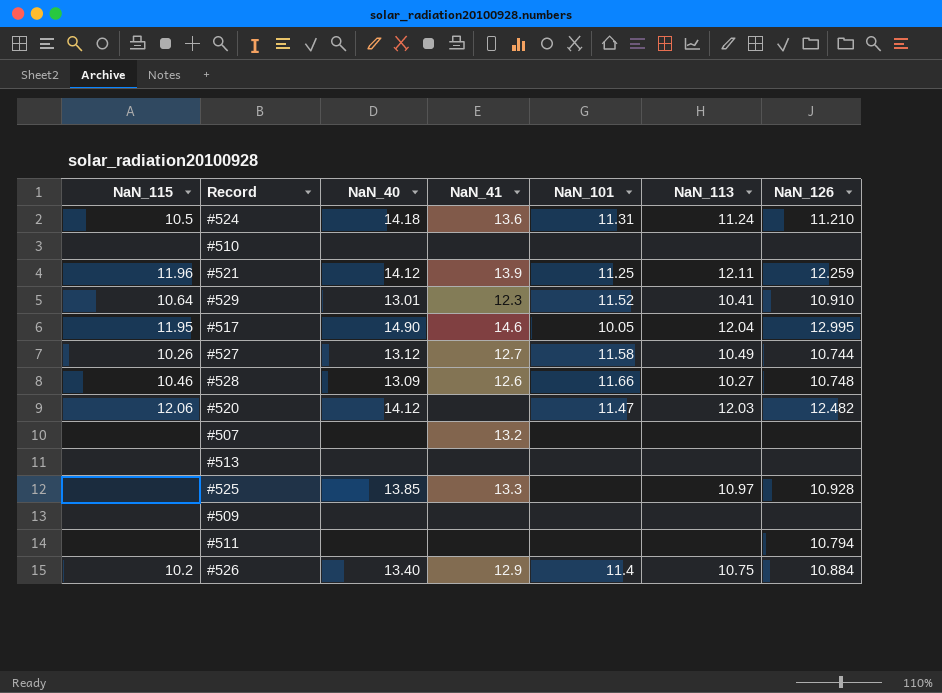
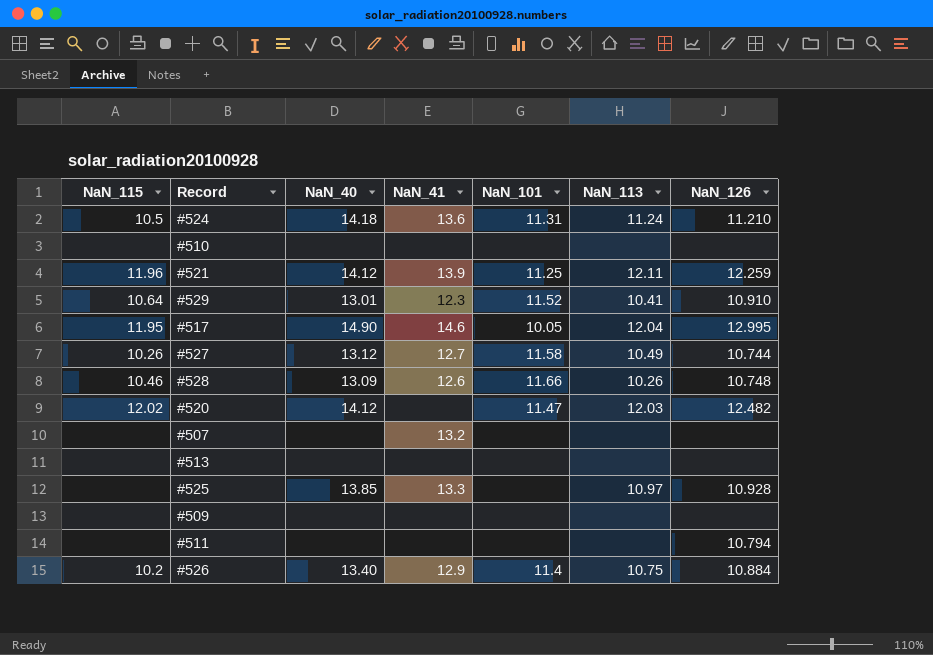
#528 | NaN_113: 10.27 -> 10.26
#520 | NaN_115: 12.06 -> 12.02

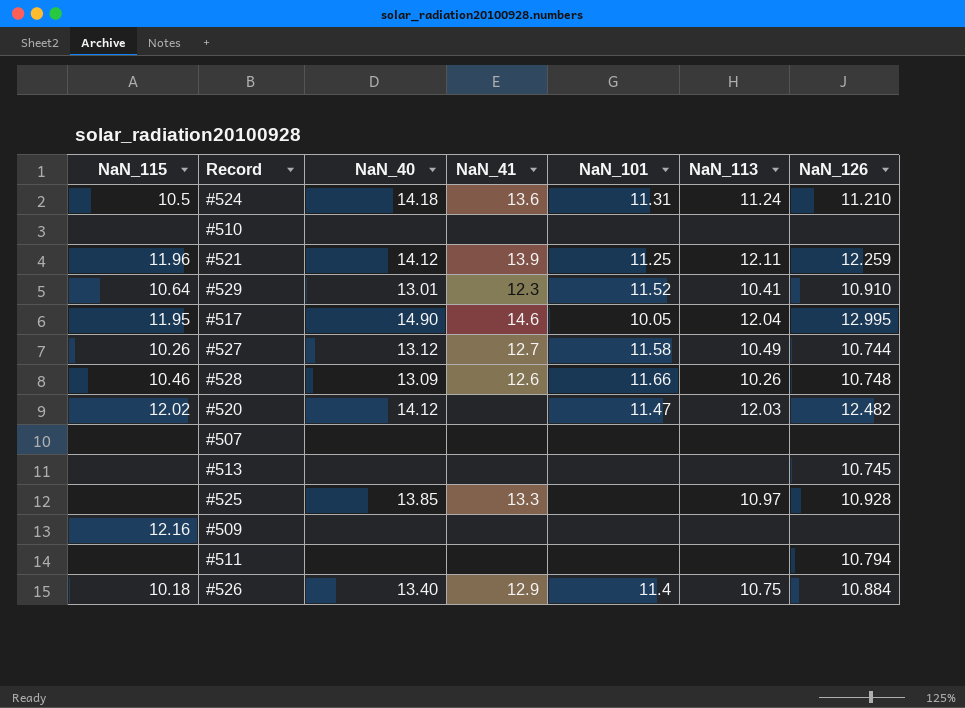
#507 | NaN_41: 13.2 -> none
#513 | NaN_126: none -> 10.745
#509 | NaN_115: none -> 12.16
#526 | NaN_115: 10.2 -> 10.18

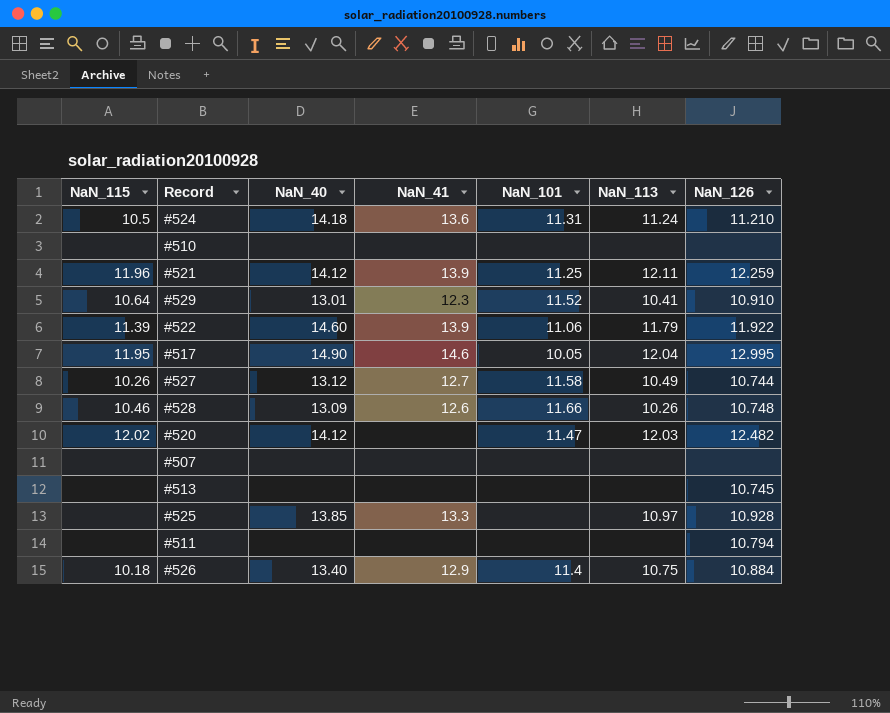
row #509: 12.16 | none | none | none | none | none -> none
row #522: none -> 11.39 | 14.60 | 13.9 | 11.06 | 11.79 | 11.922

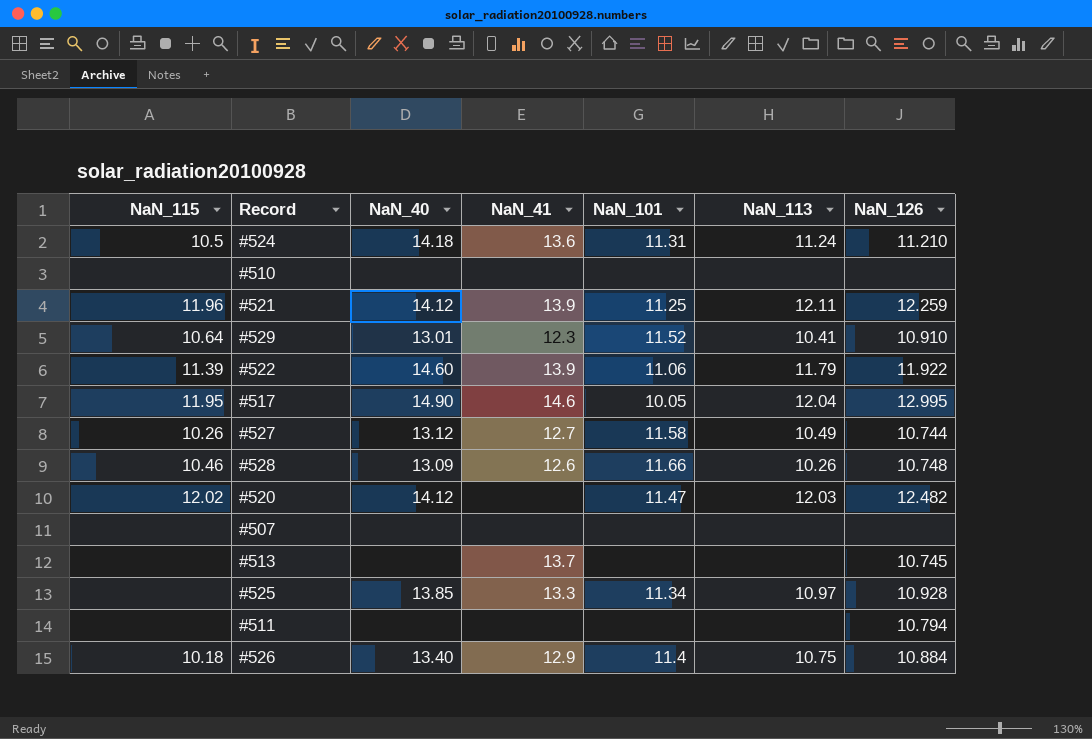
#513 | NaN_41: none -> 13.7
#525 | NaN_101: none -> 11.34

